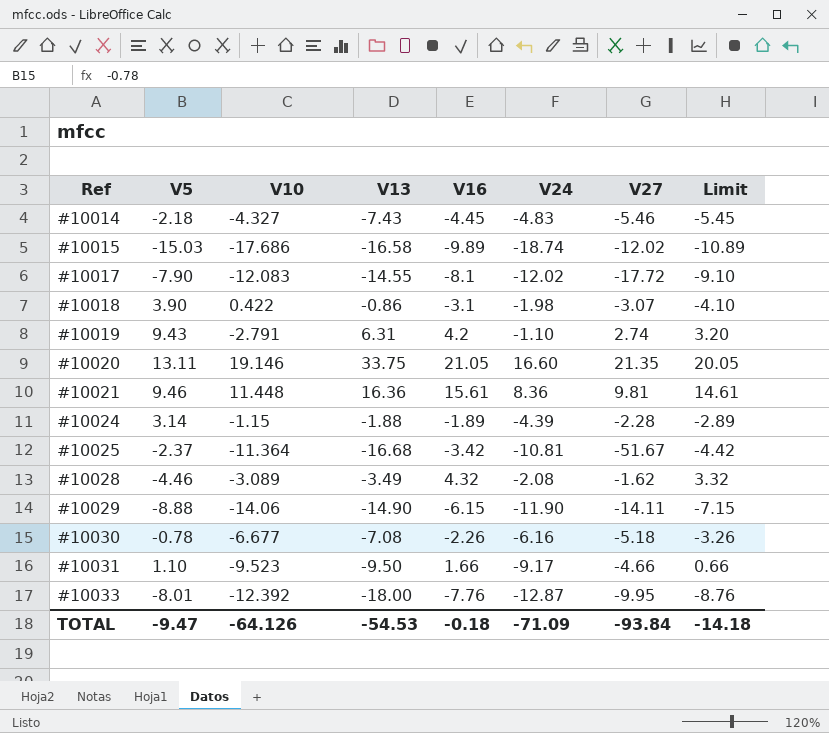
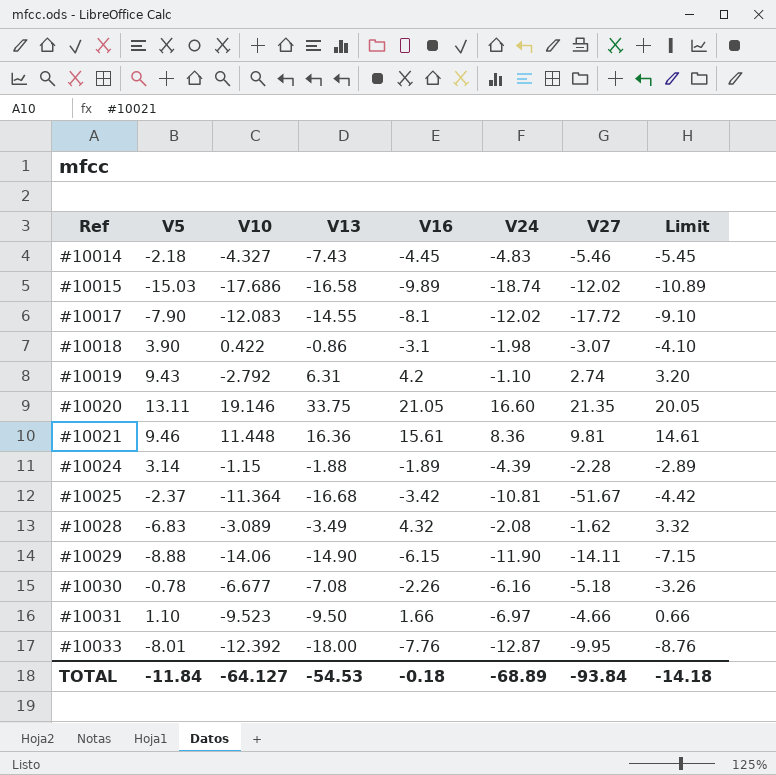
#10019 | V10: -2.791 -> -2.792
#10028 | V5: -4.46 -> -6.83
#10031 | V24: -9.17 -> -6.97
TOTAL | V5: -9.47 -> -11.84
TOTAL | V10: -64.126 -> -64.127
TOTAL | V24: -71.09 -> -68.89

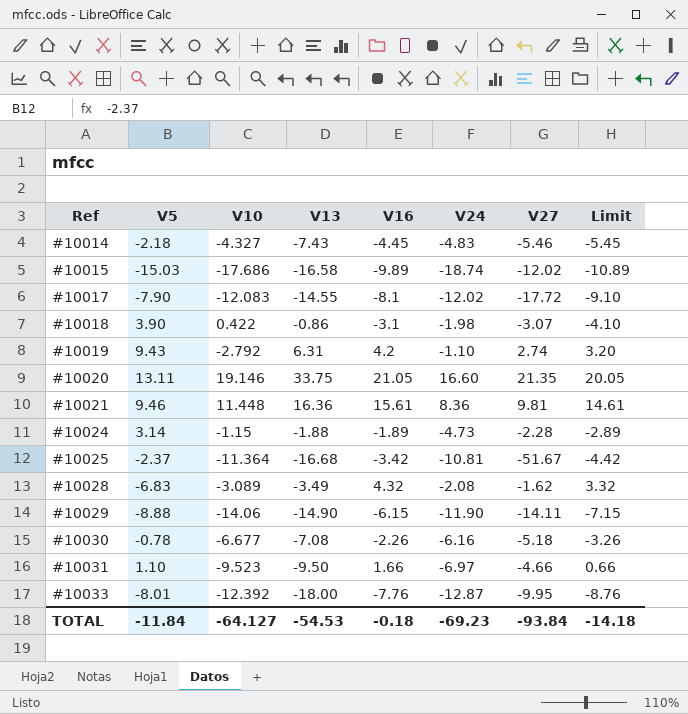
#10024 | V24: -4.39 -> -4.73
TOTAL | V24: -68.89 -> -69.23

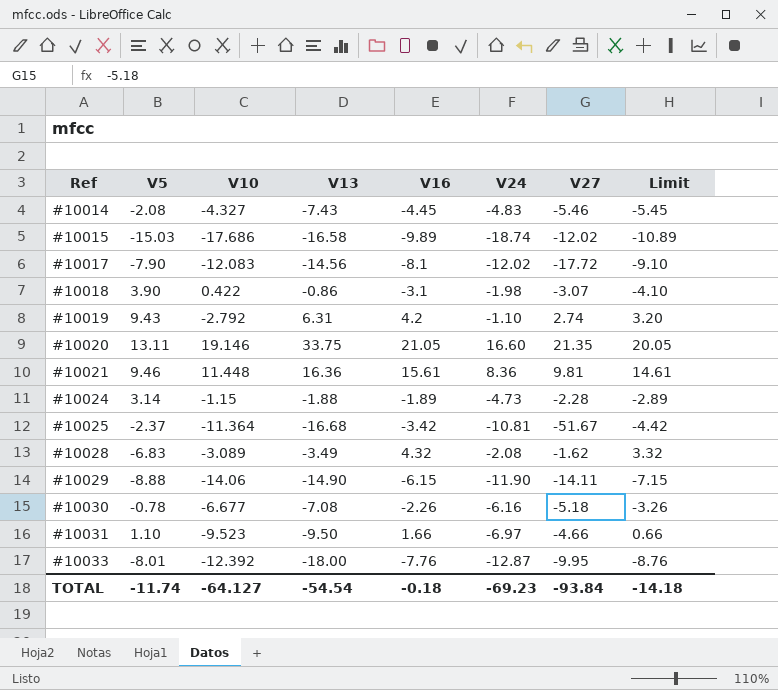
#10014 | V5: -2.18 -> -2.08
#10017 | V13: -14.55 -> -14.56
TOTAL | V5: -11.84 -> -11.74
TOTAL | V13: -54.53 -> -54.54

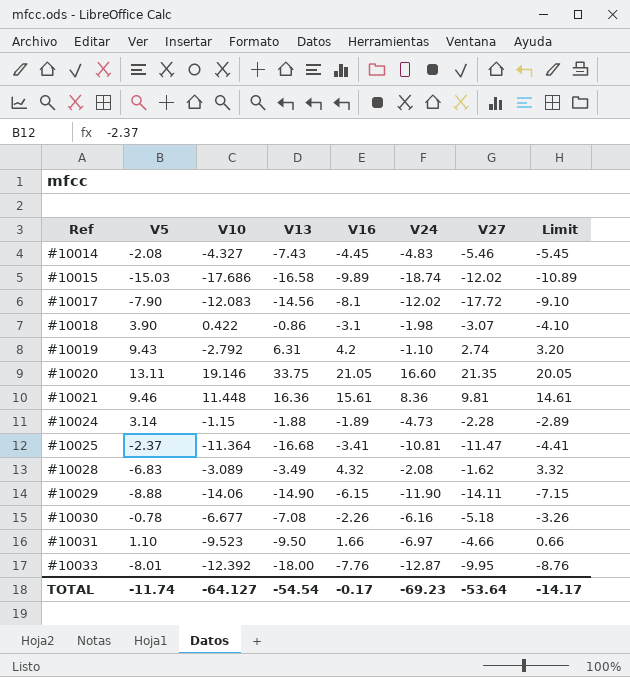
#10025 | V16: -3.42 -> -3.41
#10025 | V27: -51.67 -> -11.47
#10025 | Limit: -4.42 -> -4.41
TOTAL | V16: -0.18 -> -0.17
TOTAL | V27: -93.84 -> -53.64
TOTAL | Limit: -14.18 -> -14.17

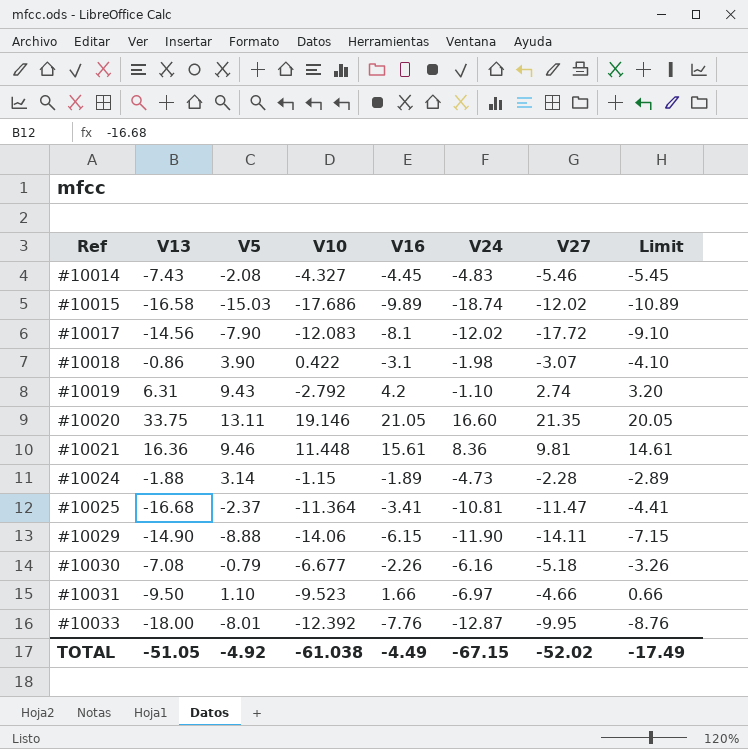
column V13 | position: 4 -> 2
row #10028: -6.83 | -3.089 | -3.49 | 4.32 | -2.08 | -1.62 | 3.32 -> none
#10030 | V5: -0.78 -> -0.79
TOTAL | V13: -54.54 -> -51.05
TOTAL | V5: -11.74 -> -4.92
TOTAL | V10: -64.127 -> -61.038
TOTAL | V16: -0.17 -> -4.49
TOTAL | V24: -69.23 -> -67.15
TOTAL | V27: -53.64 -> -52.02
TOTAL | Limit: -14.17 -> -17.49

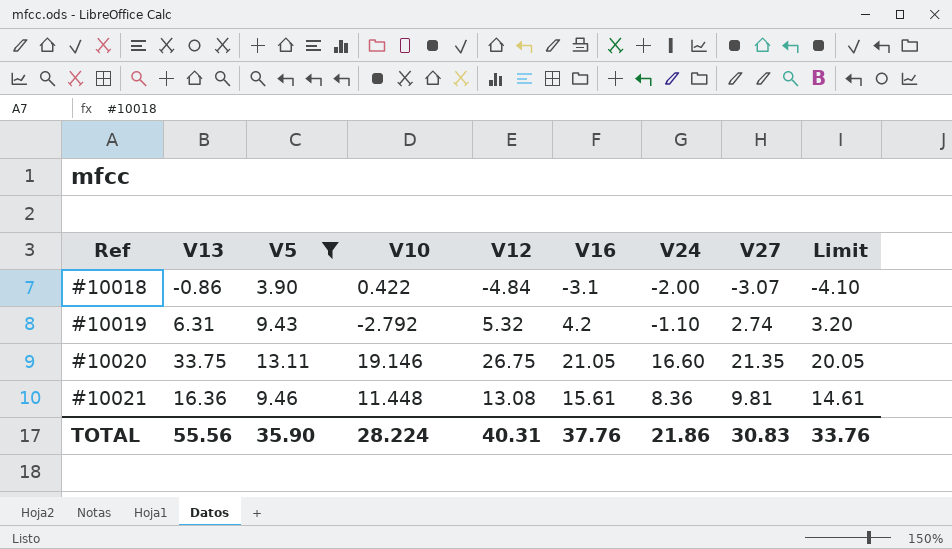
filter: none -> V5 >= 3.90
column V12 | position: none -> 5
#10018 | V24: -1.98 -> -2.00
TOTAL | V13: -51.05 -> 55.56
TOTAL | V5: -4.92 -> 35.90
TOTAL | V10: -61.038 -> 28.224
TOTAL | V16: -4.49 -> 37.76
TOTAL | V24: -67.15 -> 21.86
TOTAL | V27: -52.02 -> 30.83
TOTAL | Limit: -17.49 -> 33.76

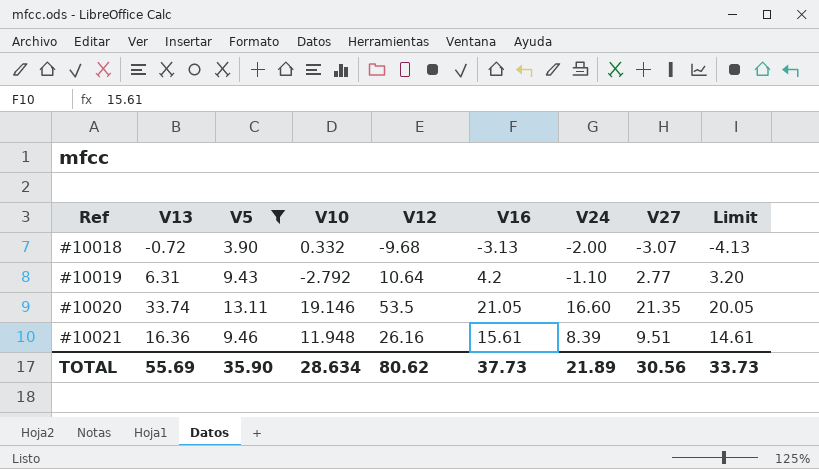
#10018 | V13: -0.86 -> -0.72
#10018 | V10: 0.422 -> 0.332
#10018 | V12: -4.84 -> -9.68
#10018 | V16: -3.1 -> -3.13
#10018 | Limit: -4.10 -> -4.13
#10019 | V12: 5.32 -> 10.64
#10019 | V27: 2.74 -> 2.77
#10020 | V13: 33.75 -> 33.74
#10020 | V12: 26.75 -> 53.5
#10021 | V10: 11.448 -> 11.948
#10021 | V12: 13.08 -> 26.16
#10021 | V24: 8.36 -> 8.39
#10021 | V27: 9.81 -> 9.51
TOTAL | V13: 55.56 -> 55.69
TOTAL | V10: 28.224 -> 28.634
TOTAL | V12: 40.31 -> 80.62
TOTAL | V16: 37.76 -> 37.73
TOTAL | V24: 21.86 -> 21.89
TOTAL | V27: 30.83 -> 30.56
TOTAL | Limit: 33.76 -> 33.73

